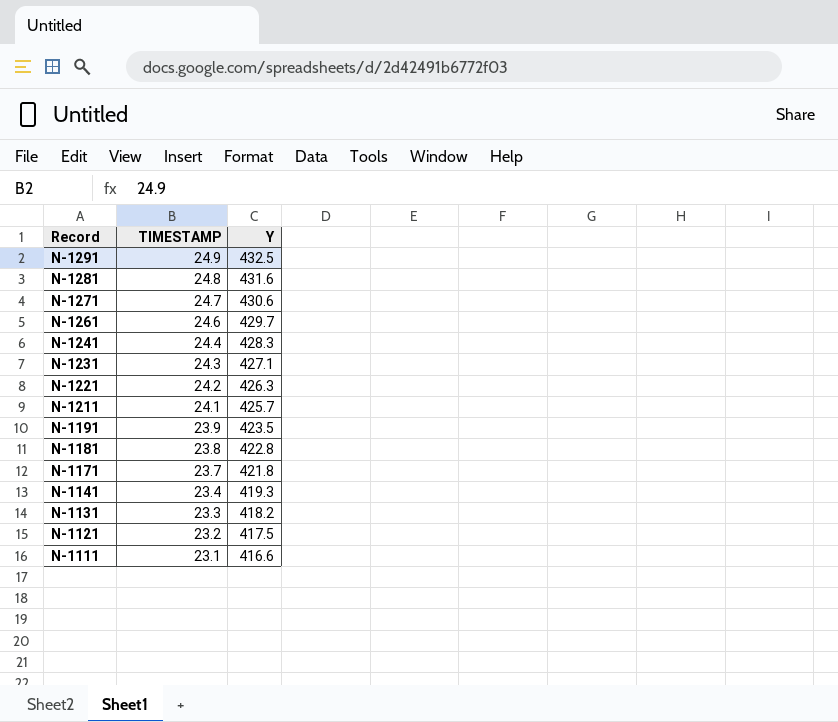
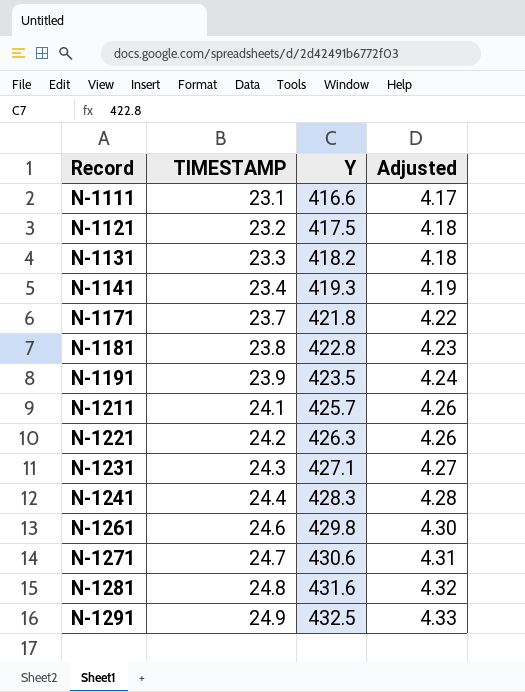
row order: Record descending -> Record ascending
column Adjusted | formula: none -> [Y] * 0.01
N-1261 | Y: 429.7 -> 429.8

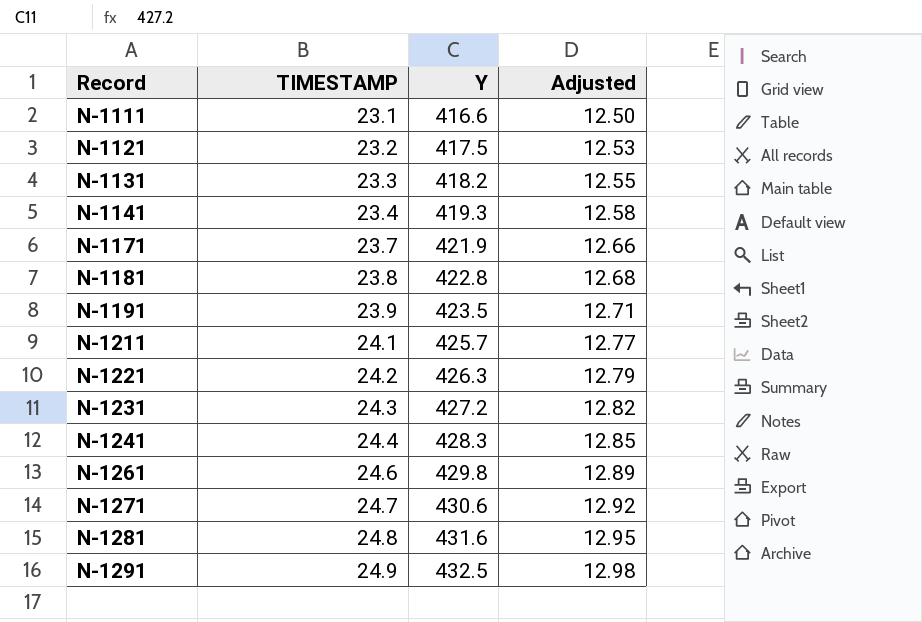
column Adjusted | formula: [Y] * 0.01 -> [Y] * 0.03
N-1171 | Y: 421.8 -> 421.9
N-1231 | Y: 427.1 -> 427.2

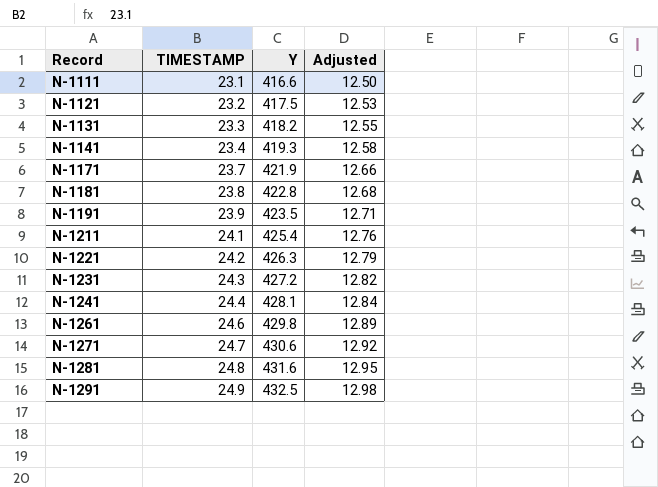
N-1211 | Y: 425.7 -> 425.4
N-1211 | Adjusted: 12.77 -> 12.76
N-1241 | Y: 428.3 -> 428.1
N-1241 | Adjusted: 12.85 -> 12.84

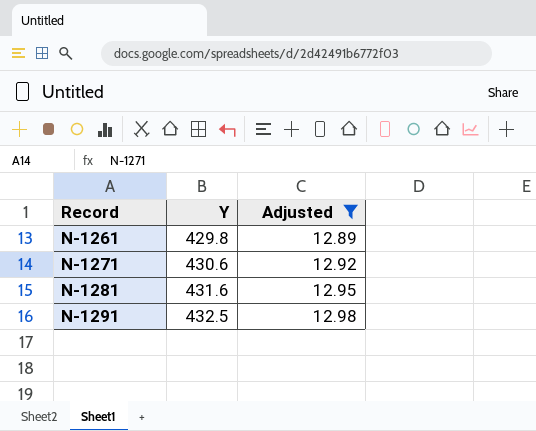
filter: none -> Adjusted >= 12.89
column TIMESTAMP | position: 2 -> none

